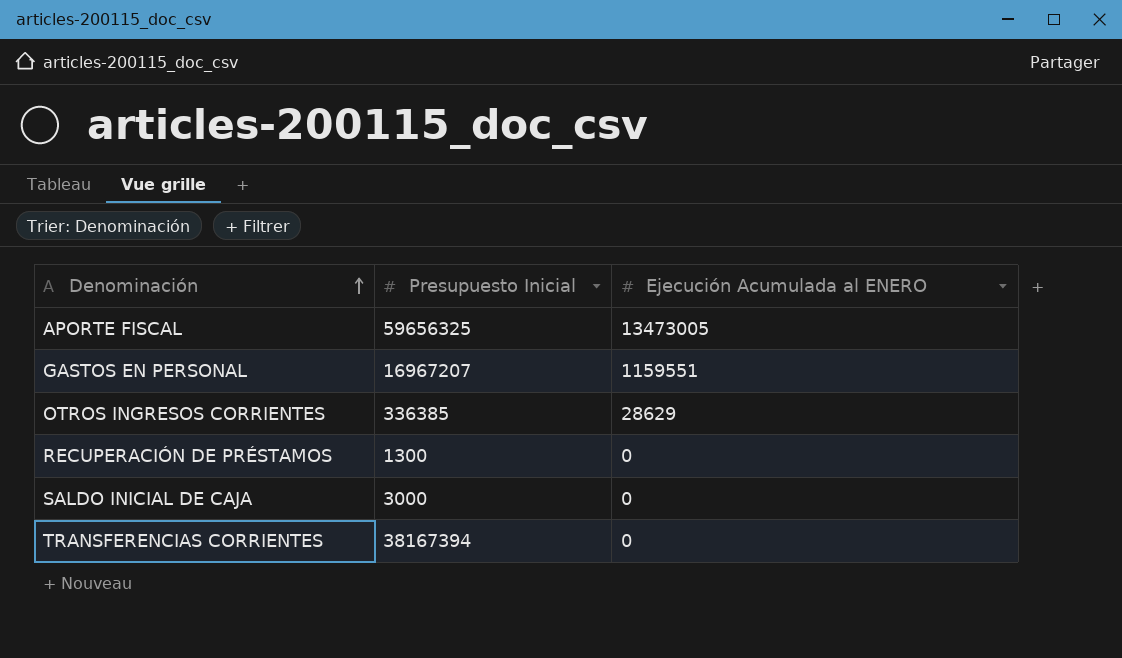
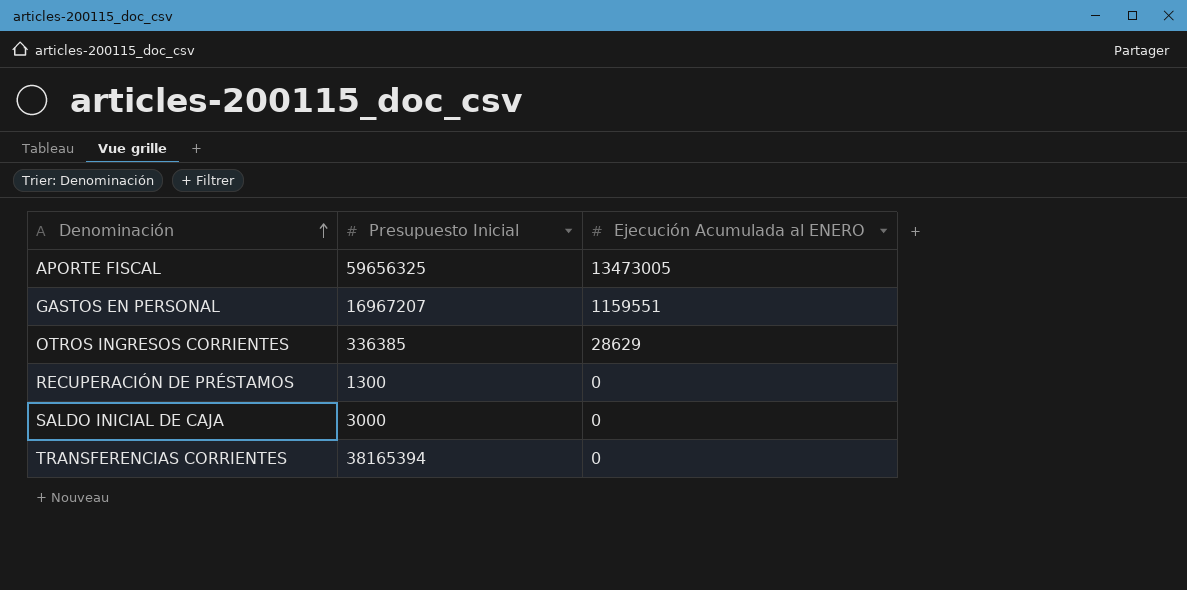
TRANSFERENCIAS CORRIENTES | Presupuesto Inicial: 38167394 -> 38165394

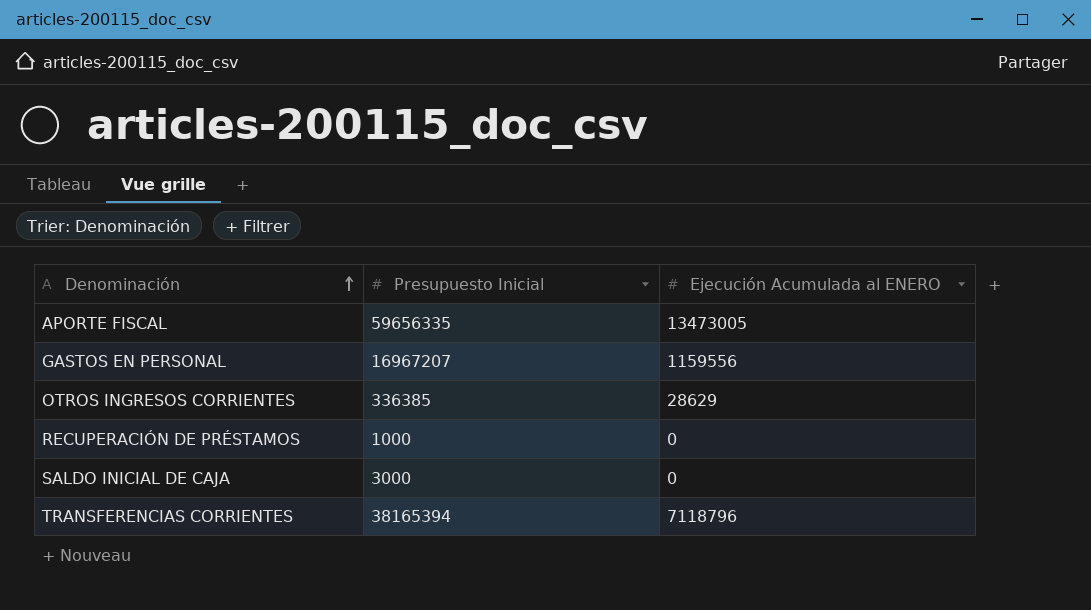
APORTE FISCAL | Presupuesto Inicial: 59656325 -> 59656335
GASTOS EN PERSONAL | Ejecución Acumulada al ENERO: 1159551 -> 1159556
RECUPERACIÓN DE PRÉSTAMOS | Presupuesto Inicial: 1300 -> 1000
TRANSFERENCIAS CORRIENTES | Ejecución Acumulada al ENERO: 0 -> 7118796

